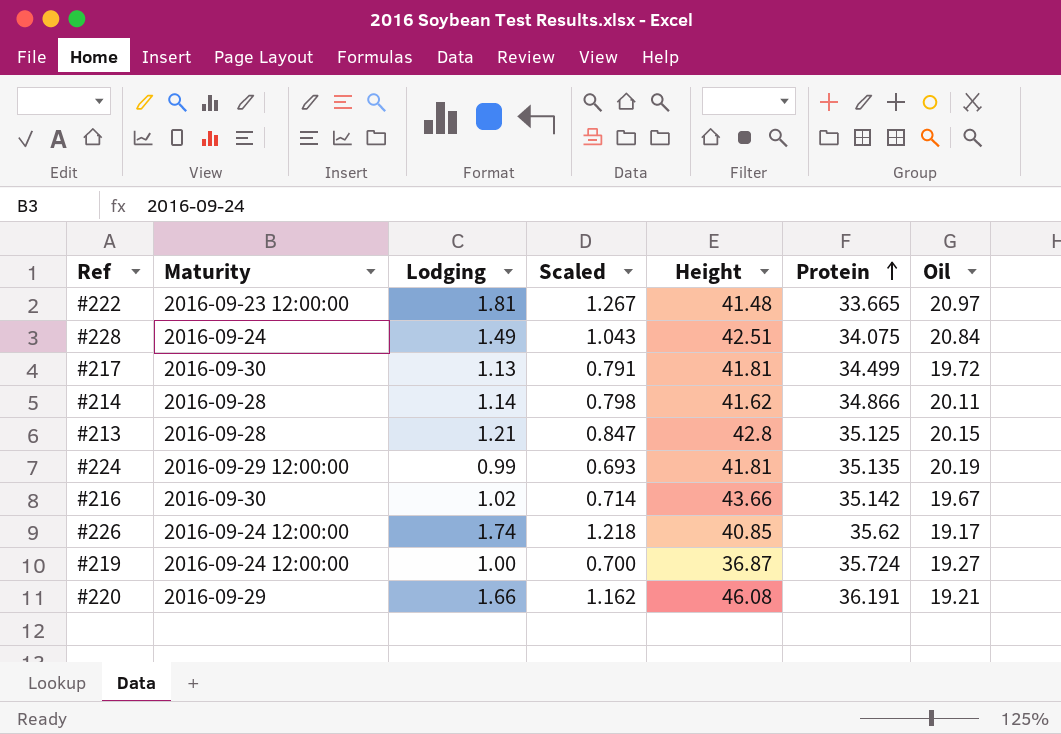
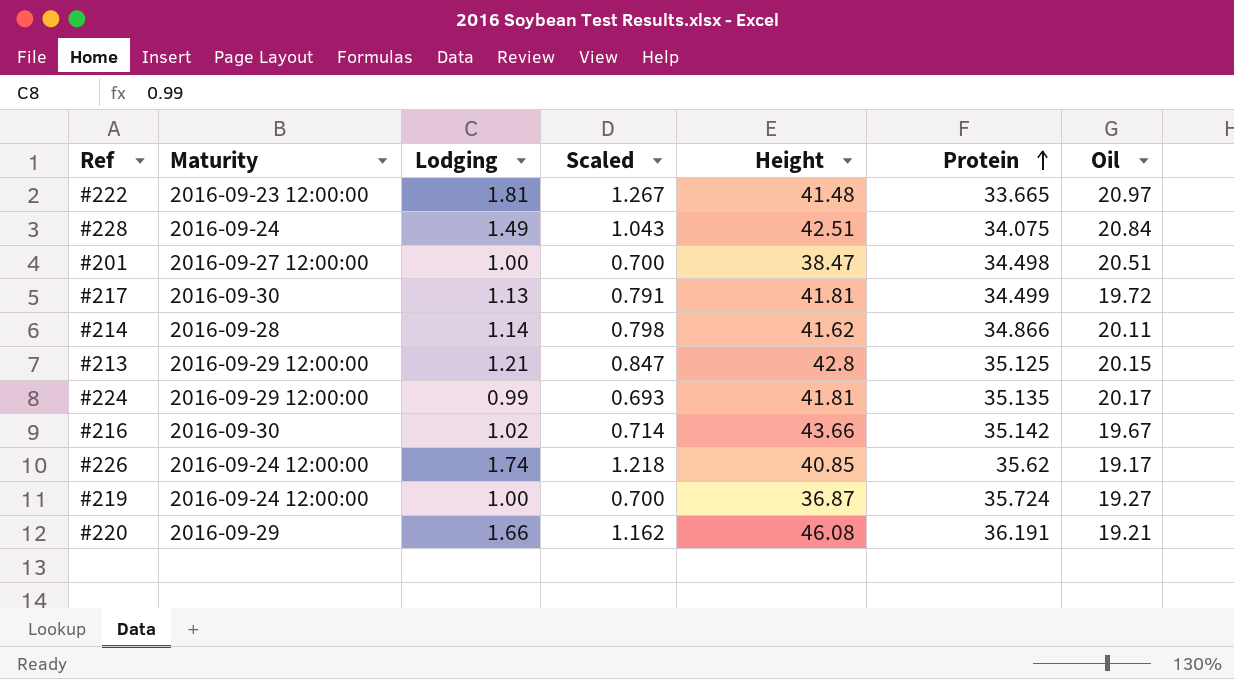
row #201: none -> 2016-09-27 12:00:00 | 1.00 | 0.700 | 38.47 | 34.498 | 20.51
#213 | Maturity: 2016-09-28 -> 2016-09-29 12:00:00
#224 | Oil: 20.19 -> 20.17

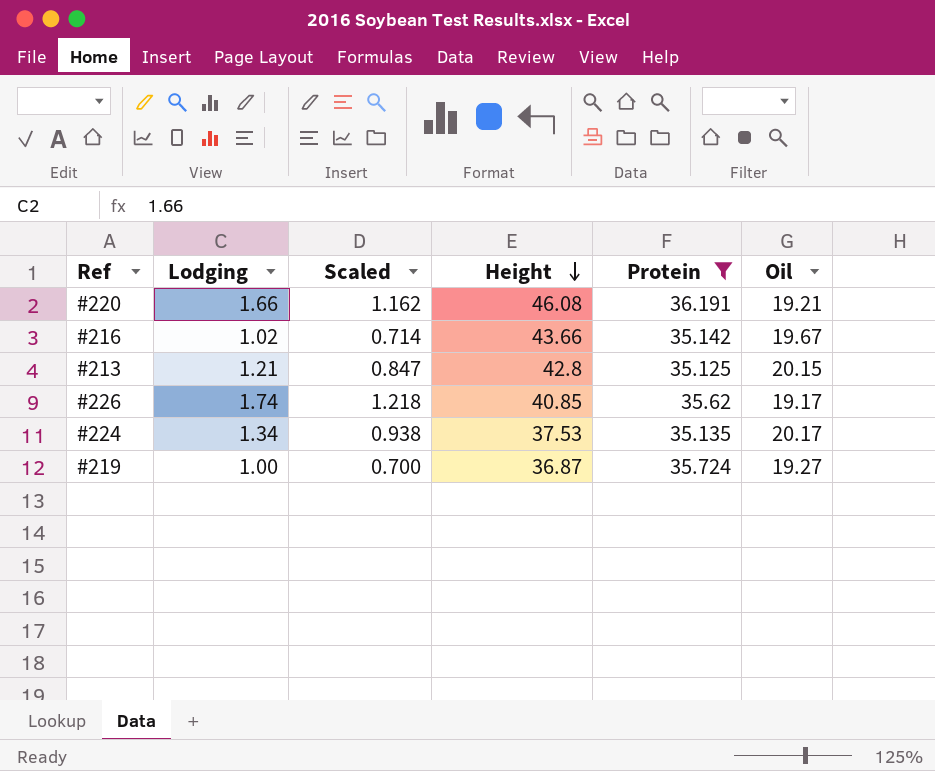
filter: none -> Protein >= 35.125
row order: Protein ascending -> Height descending
column Maturity | position: 2 -> none
#224 | Lodging: 0.99 -> 1.34
#224 | Scaled: 0.693 -> 0.938
#224 | Height: 41.81 -> 37.53

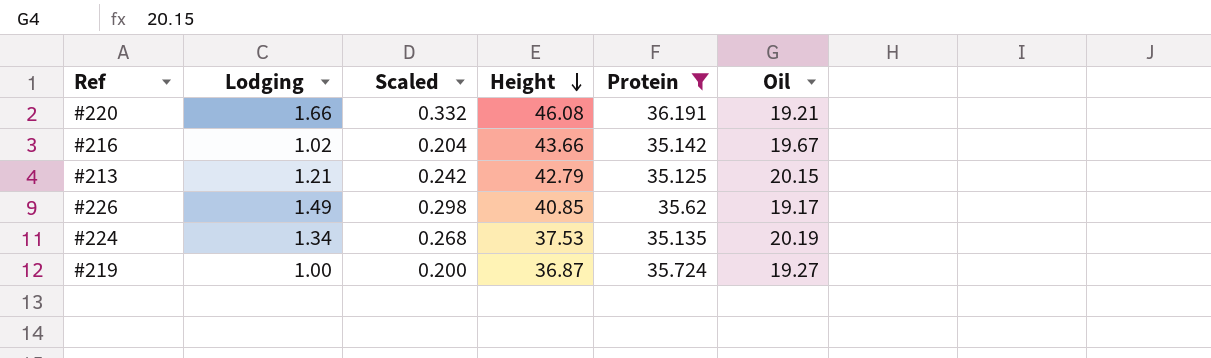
column Scaled | formula: [Lodging] * 0.7 -> [Lodging] * 0.2
#213 | Height: 42.8 -> 42.79
#226 | Lodging: 1.74 -> 1.49
#224 | Oil: 20.17 -> 20.19

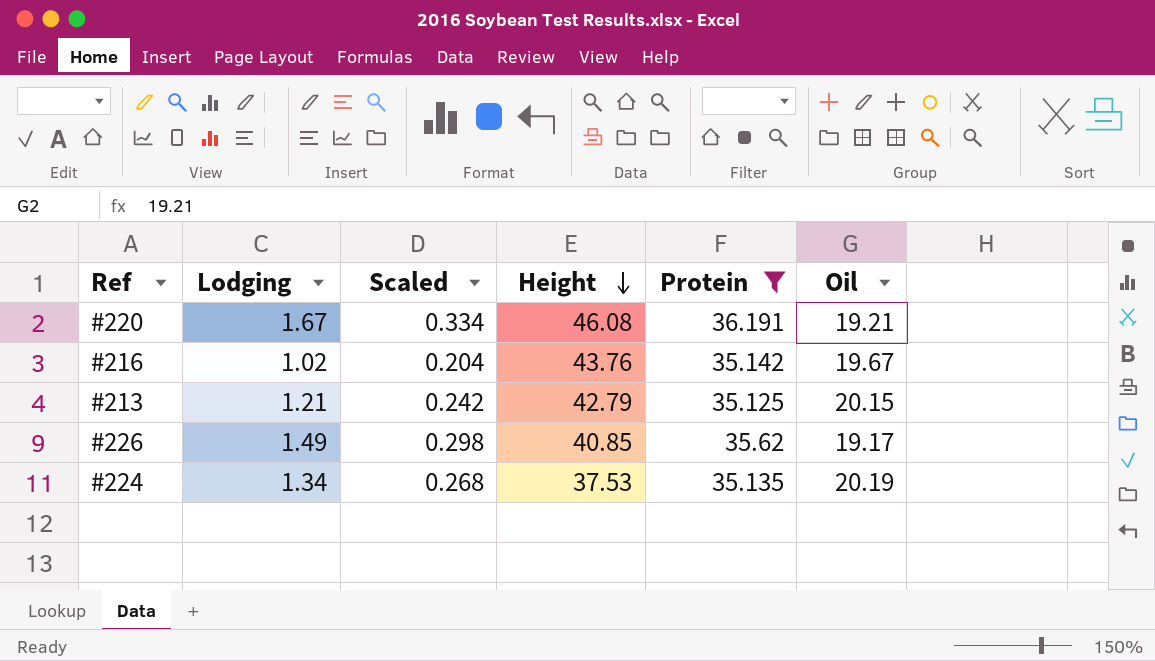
row #219: 1.00 | 0.200 | 36.87 | 35.724 | 19.27 -> none
#220 | Lodging: 1.66 -> 1.67
#220 | Scaled: 0.332 -> 0.334
#216 | Height: 43.66 -> 43.76

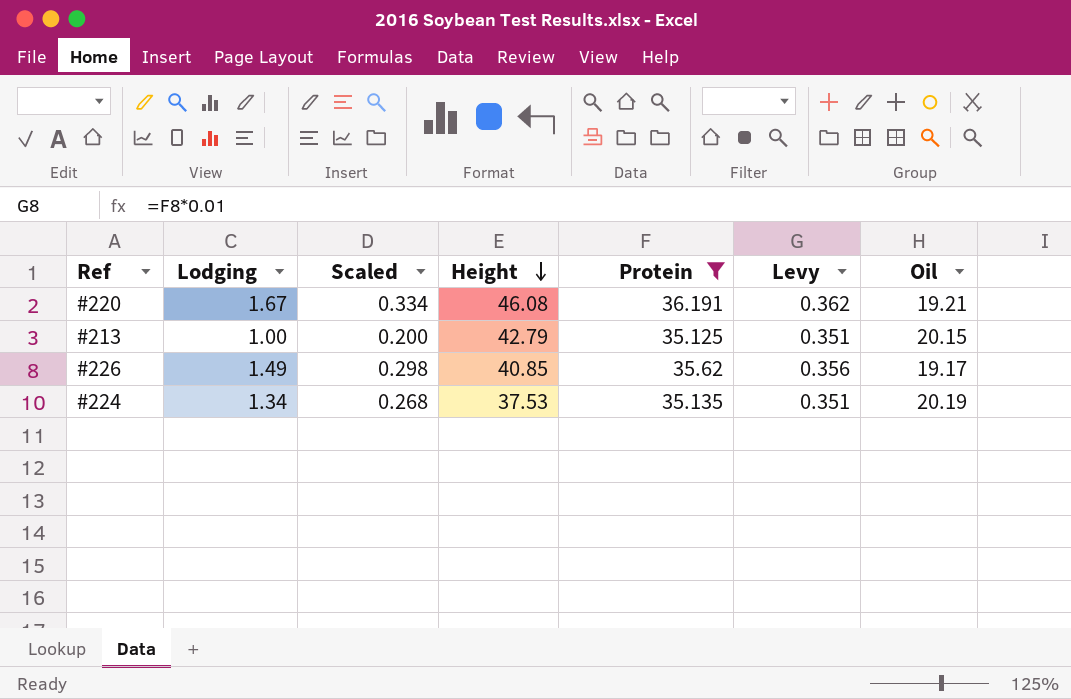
column Levy | formula: none -> [Protein] * 0.01
row #216: 1.02 | 0.204 | 43.76 | 35.142 | 19.67 -> none
#213 | Lodging: 1.21 -> 1.00
#213 | Scaled: 0.242 -> 0.200

